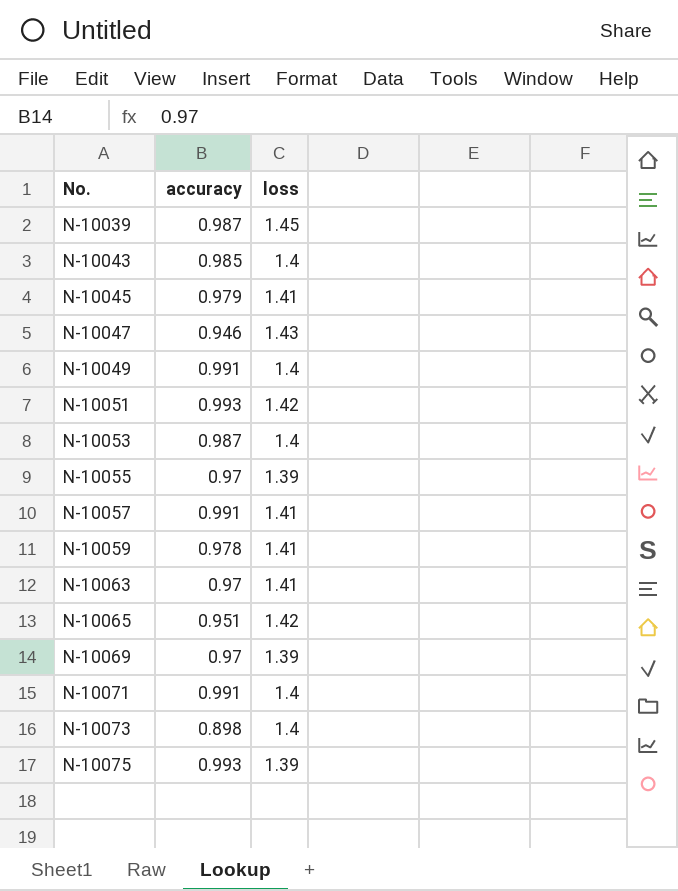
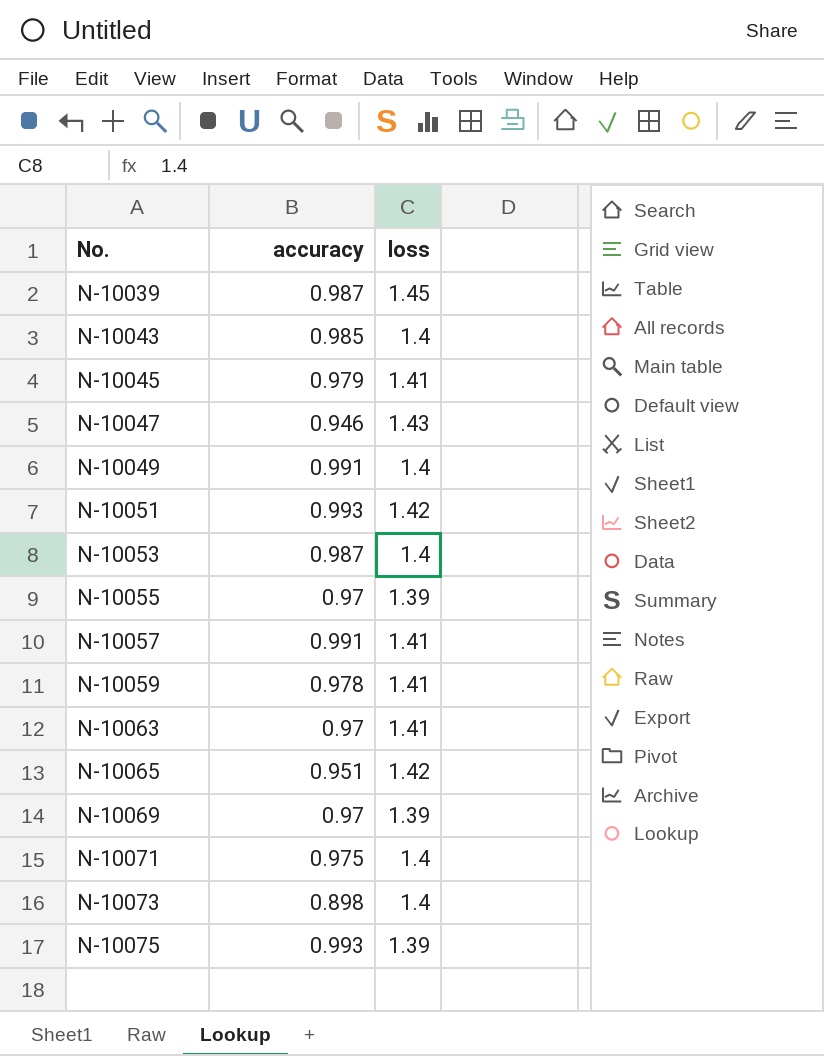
N-10071 | accuracy: 0.991 -> 0.975

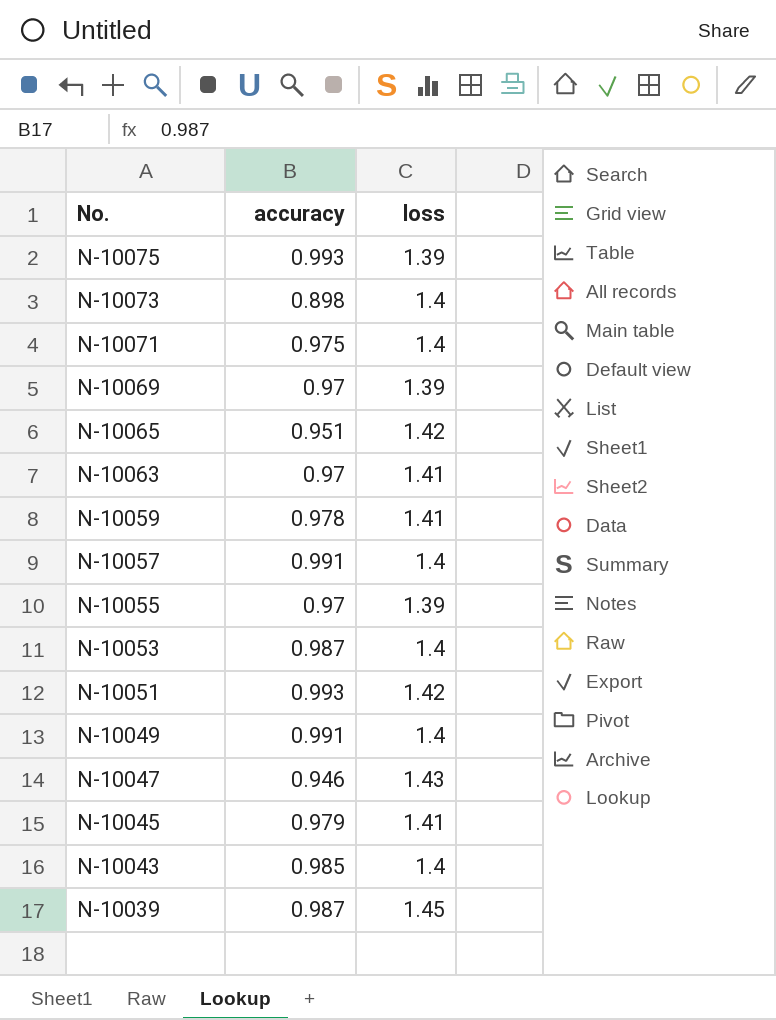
row order: No. ascending -> No. descending
N-10057 | loss: 1.41 -> 1.4

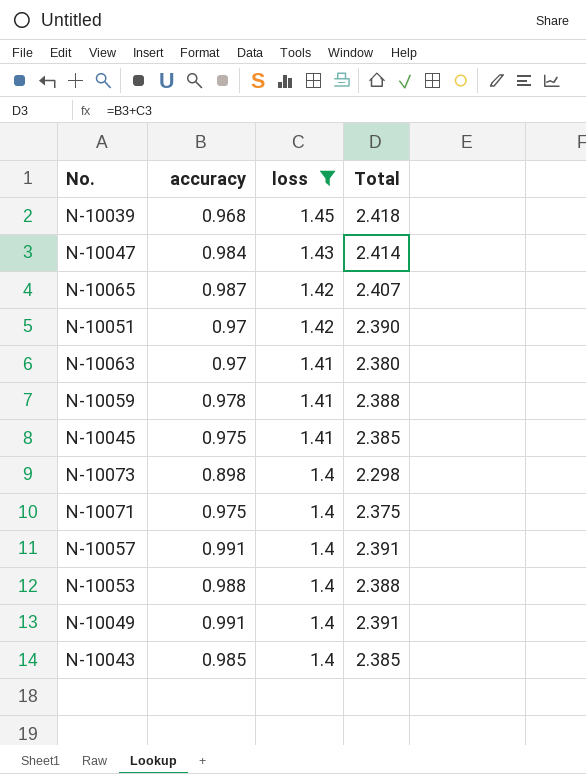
filter: none -> loss != 1.39
row order: No. descending -> loss descending
column Total | formula: none -> [accuracy] + [loss]
N-10039 | accuracy: 0.987 -> 0.968
N-10047 | accuracy: 0.946 -> 0.984
N-10065 | accuracy: 0.951 -> 0.987
N-10051 | accuracy: 0.993 -> 0.97
N-10045 | accuracy: 0.979 -> 0.975
N-10053 | accuracy: 0.987 -> 0.988

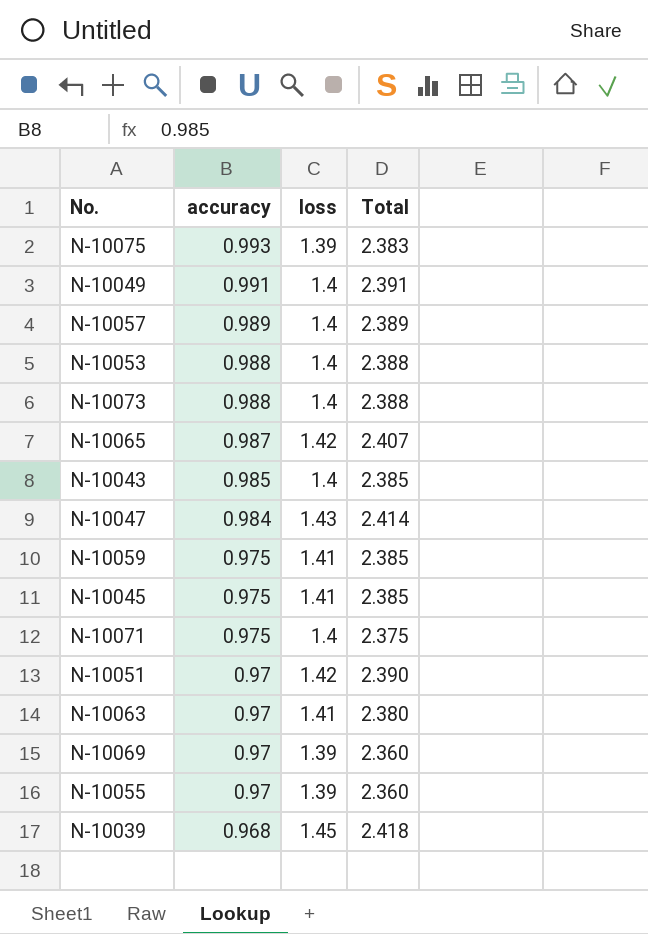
filter: loss != 1.39 -> none
row order: loss descending -> accuracy descending
N-10057 | accuracy: 0.991 -> 0.989
N-10057 | Total: 2.391 -> 2.389
N-10073 | accuracy: 0.898 -> 0.988
N-10073 | Total: 2.298 -> 2.388
N-10059 | accuracy: 0.978 -> 0.975
N-10059 | Total: 2.388 -> 2.385

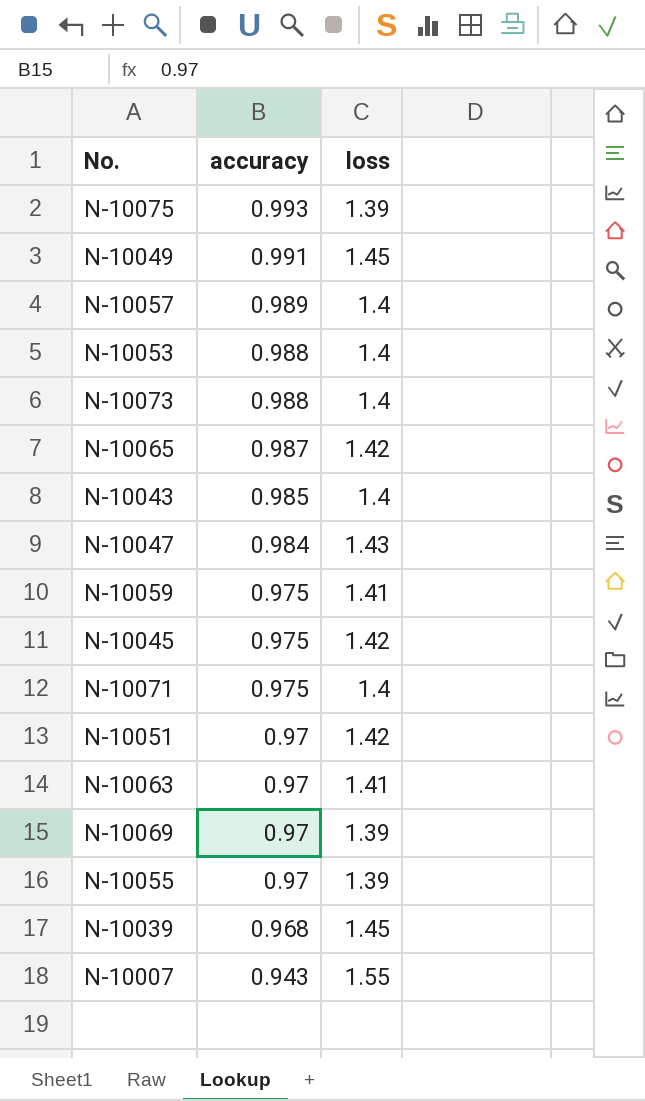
column Total | formula: [accuracy] + [loss] -> none
N-10049 | loss: 1.4 -> 1.45
N-10045 | loss: 1.41 -> 1.42
row N-10007: none -> 0.943 | 1.55

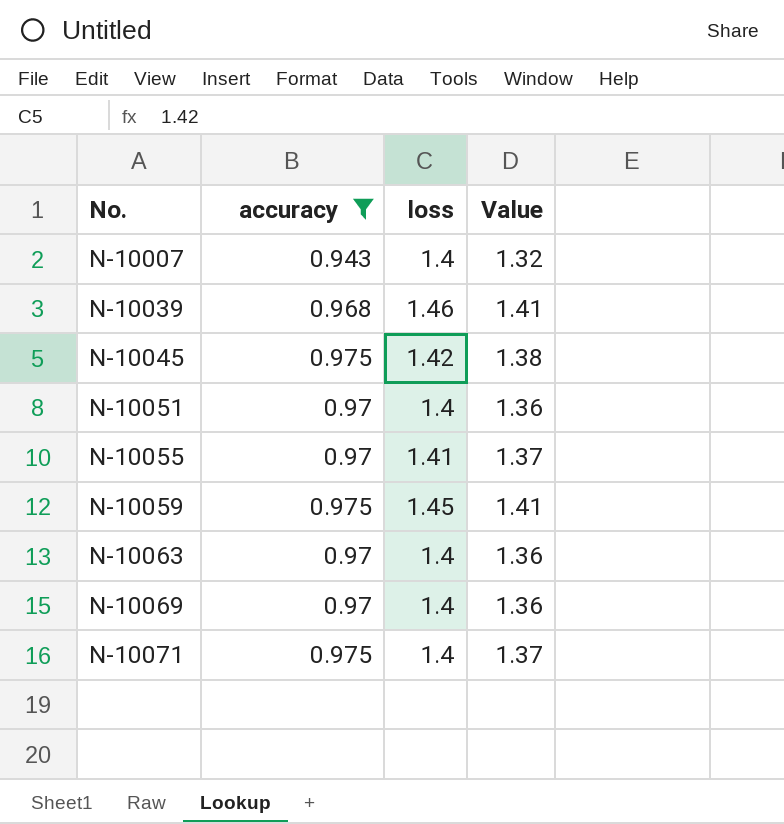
filter: none -> accuracy <= 0.975
row order: accuracy descending -> No. ascending
column Value | formula: none -> [accuracy] * [loss]
N-10007 | loss: 1.55 -> 1.4
N-10039 | loss: 1.45 -> 1.46
N-10051 | loss: 1.42 -> 1.4
N-10055 | loss: 1.39 -> 1.41
N-10059 | loss: 1.41 -> 1.45
N-10063 | loss: 1.41 -> 1.4
N-10069 | loss: 1.39 -> 1.4

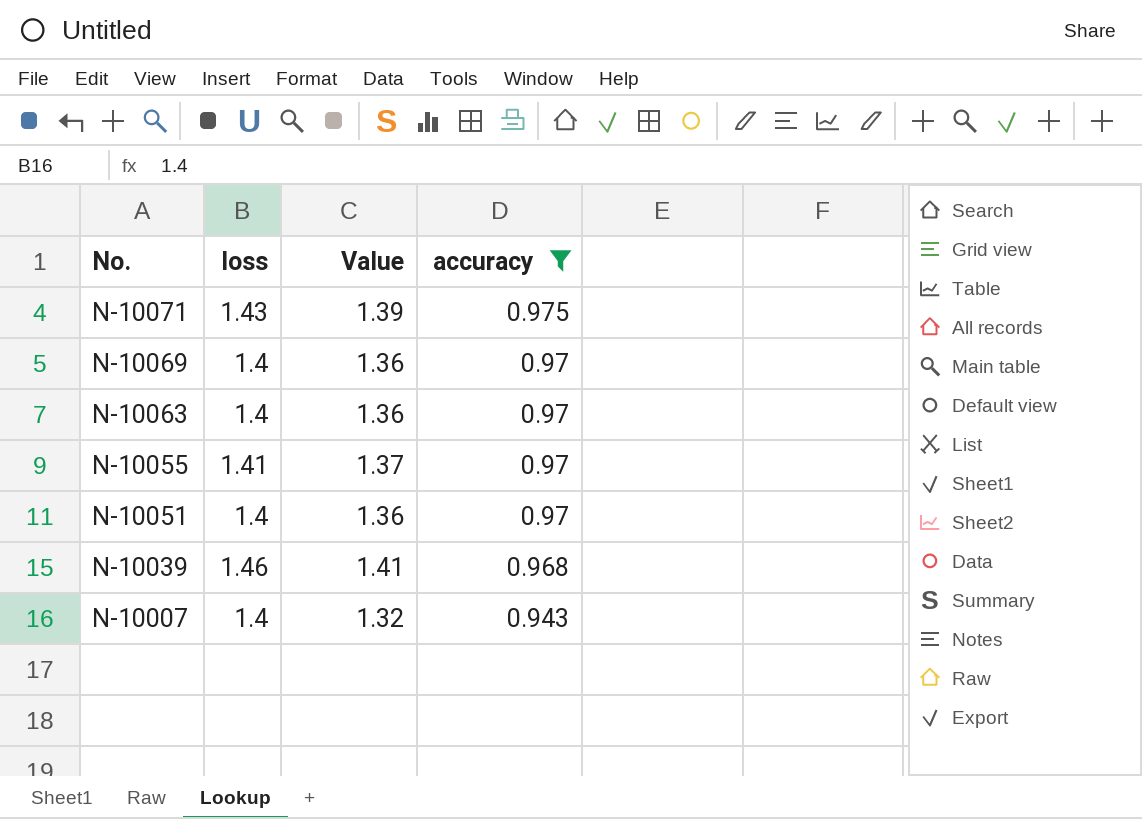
row order: No. ascending -> No. descending
column accuracy | position: 2 -> 4
row N-10045: 0.975 | 1.42 | 1.38 -> none
row N-10059: 0.975 | 1.45 | 1.41 -> none
N-10071 | loss: 1.4 -> 1.43
N-10071 | Value: 1.37 -> 1.39

